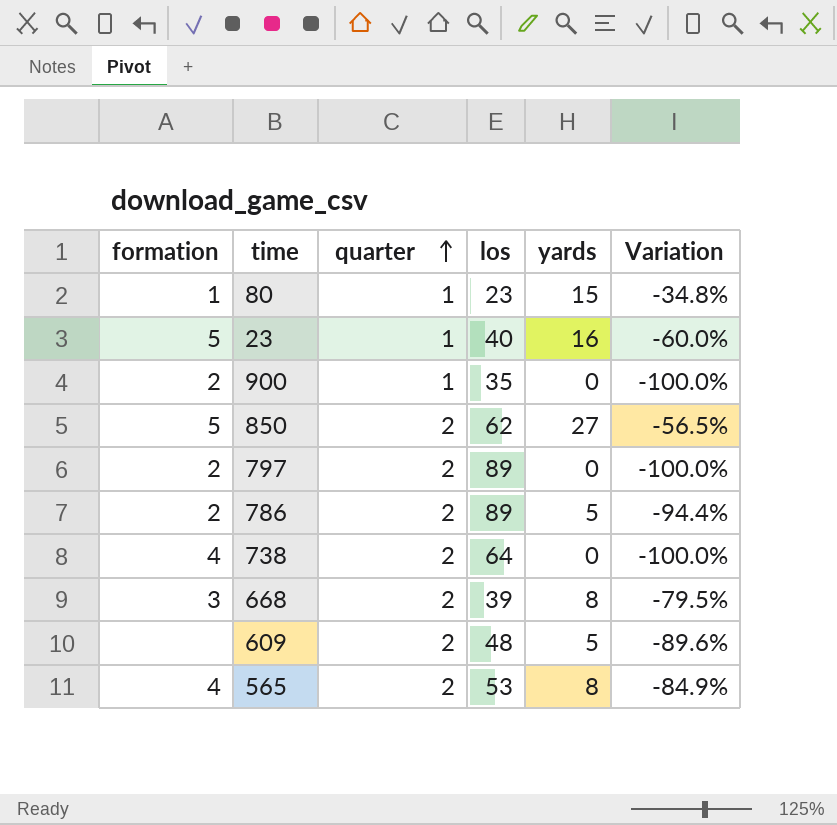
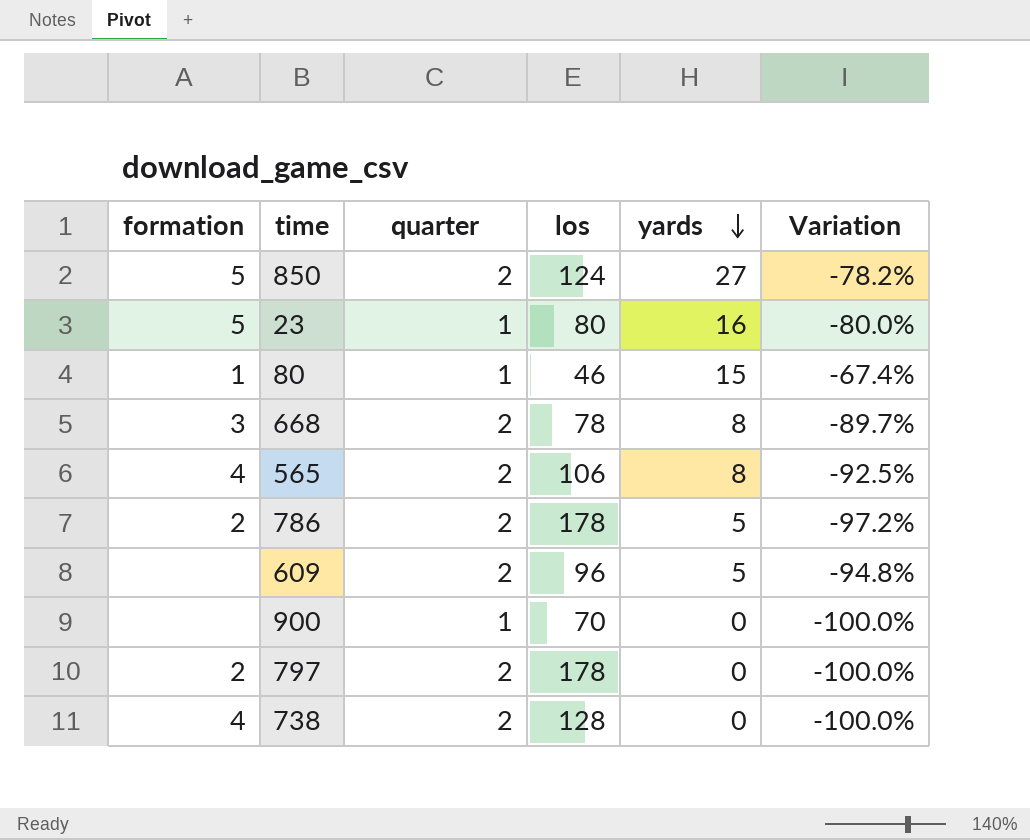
row order: quarter ascending -> yards descending
850 | los: 62 -> 124
850 | Variation: -56.5% -> -78.2%
23 | los: 40 -> 80
23 | Variation: -60.0% -> -80.0%
80 | los: 23 -> 46
80 | Variation: -34.8% -> -67.4%
668 | los: 39 -> 78
668 | Variation: -79.5% -> -89.7%
565 | los: 53 -> 106
565 | Variation: -84.9% -> -92.5%
786 | los: 89 -> 178
786 | Variation: -94.4% -> -97.2%
609 | los: 48 -> 96
609 | Variation: -89.6% -> -94.8%
900 | formation: 2 -> none
900 | los: 35 -> 70
797 | los: 89 -> 178
738 | los: 64 -> 128

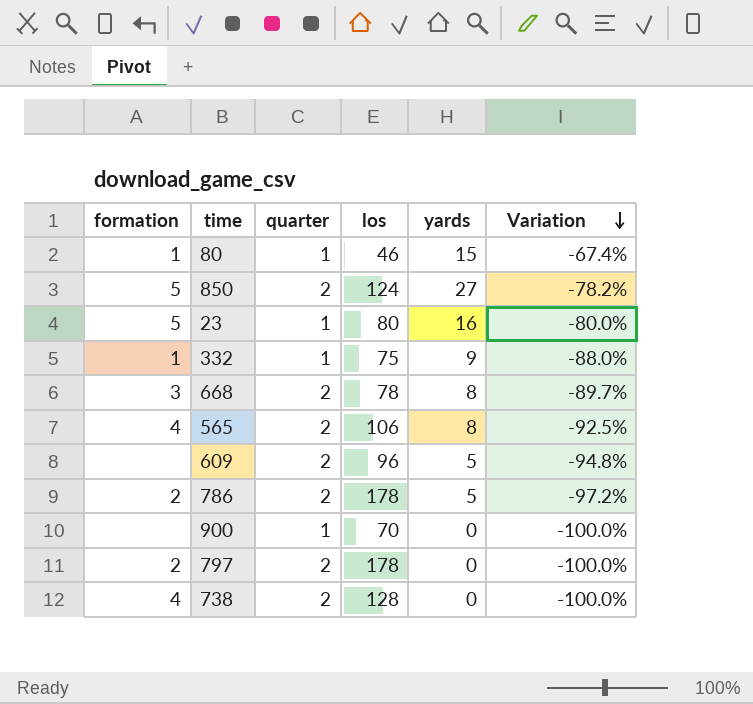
row order: yards descending -> Variation descending
row 332: none -> 1 | 1 | 75 | 9 | -88.0%

